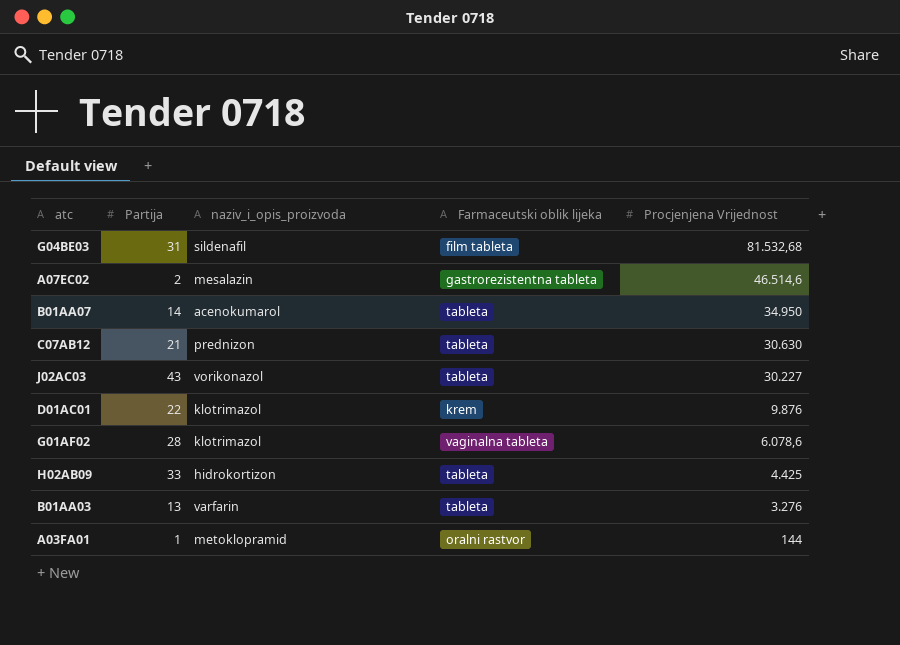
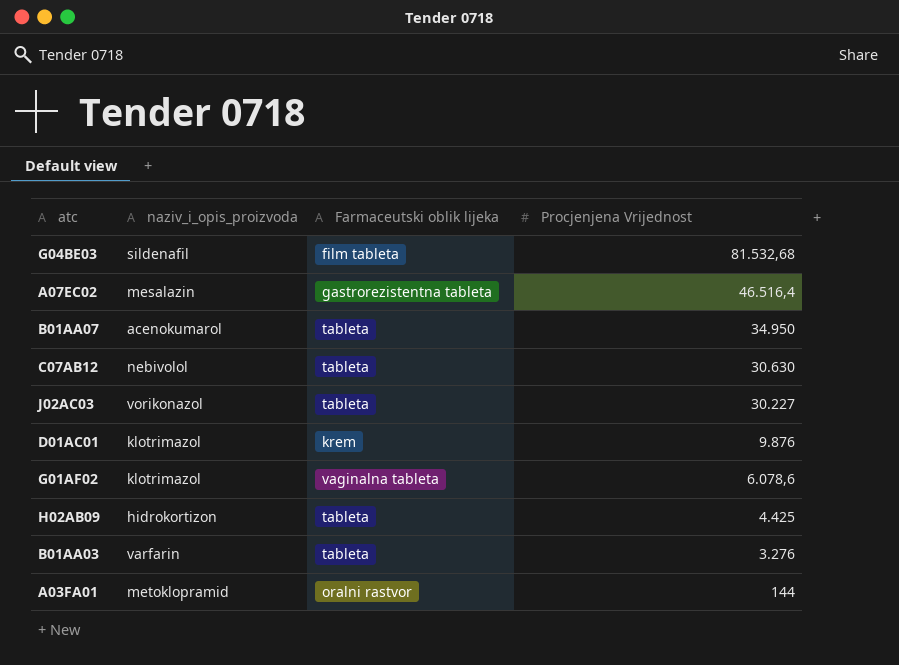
column Partija | position: 2 -> none
A07EC02 | Procjenjena Vrijednost: 46.514,6 -> 46.516,4
C07AB12 | naziv_i_opis_proizvoda: prednizon -> nebivolol

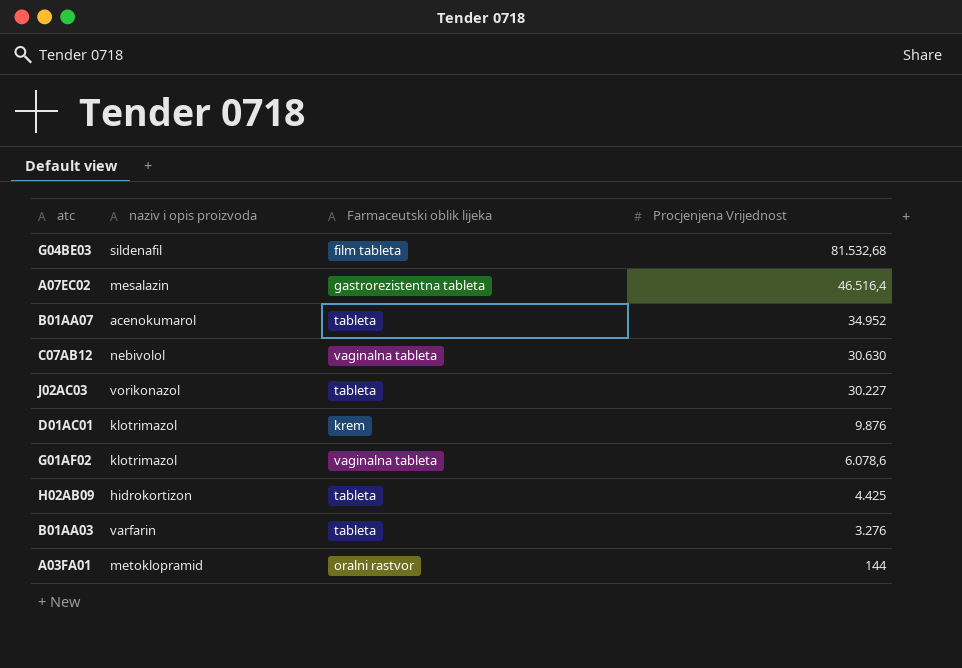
column name: naziv_i_opis_proizvoda -> naziv i opis proizvoda
B01AA07 | Procjenjena Vrijednost: 34.950 -> 34.952
C07AB12 | Farmaceutski oblik lijeka: tableta -> vaginalna tableta

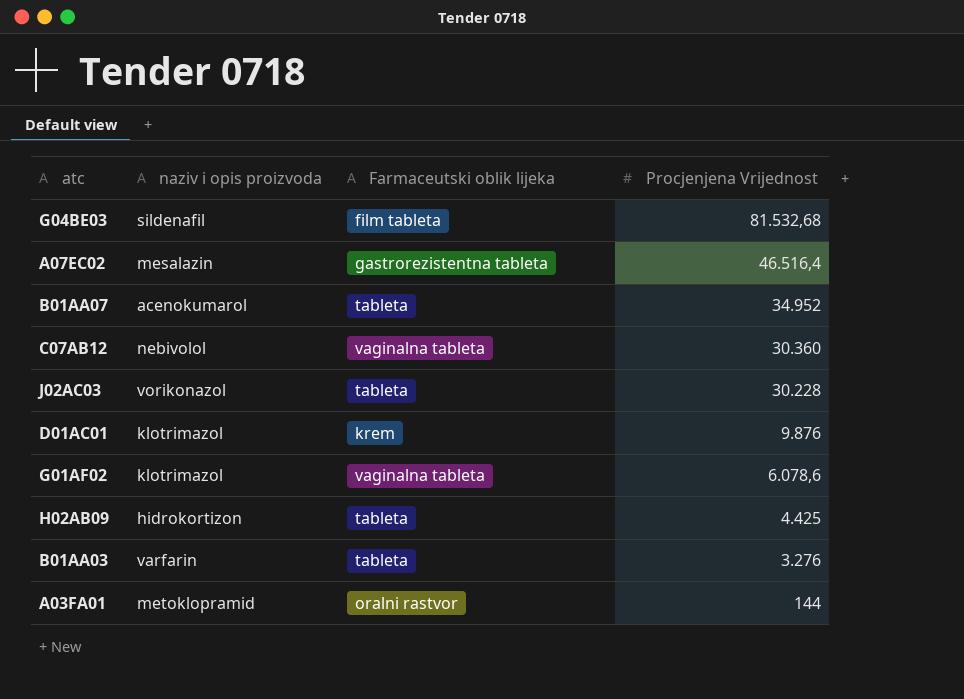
C07AB12 | Procjenjena Vrijednost: 30.630 -> 30.360
J02AC03 | Procjenjena Vrijednost: 30.227 -> 30.228

